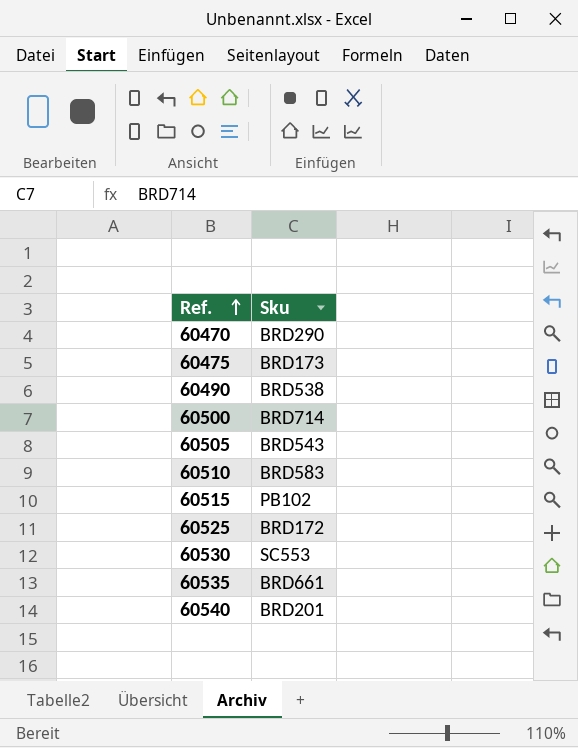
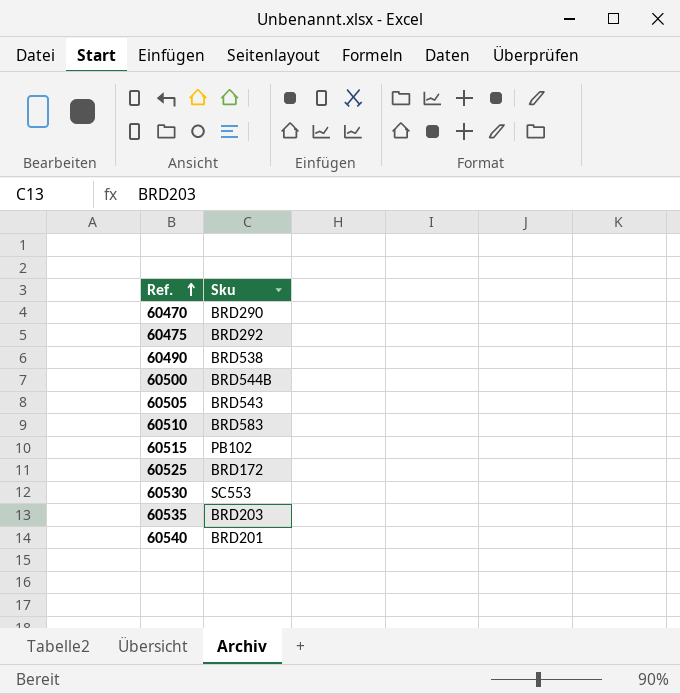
60475 | Sku: BRD173 -> BRD292
60500 | Sku: BRD714 -> BRD544B
60535 | Sku: BRD661 -> BRD203

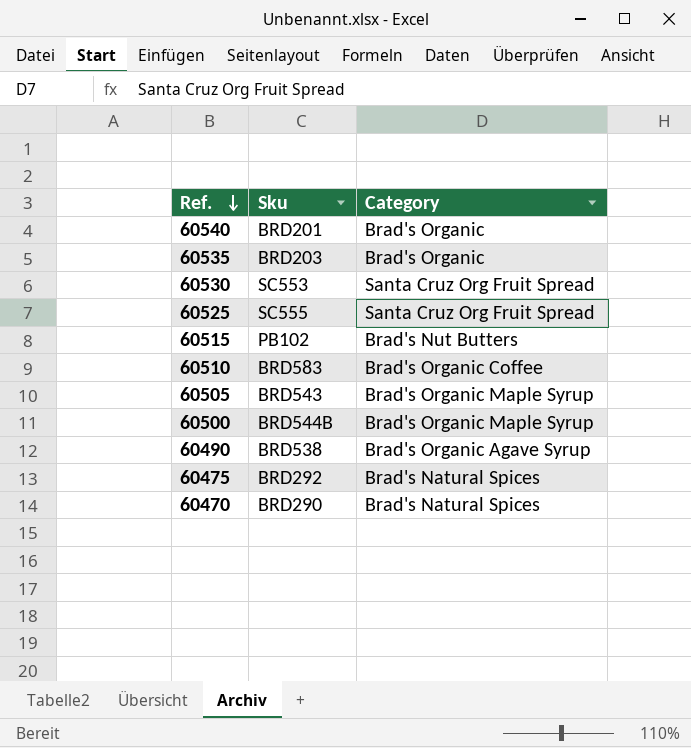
row order: Ref. ascending -> Ref. descending
column Category | position: none -> 3
60525 | Sku: BRD172 -> SC555

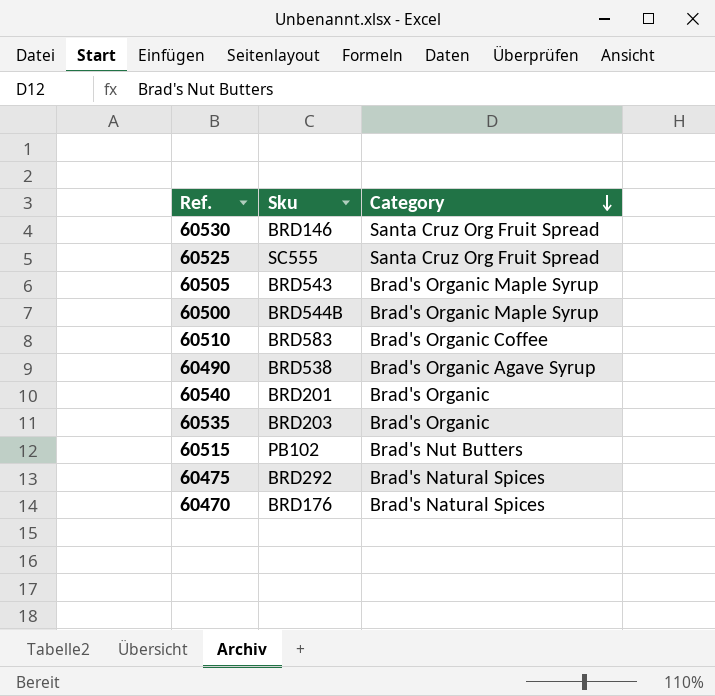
row order: Ref. descending -> Category descending
60530 | Sku: SC553 -> BRD146
60470 | Sku: BRD290 -> BRD176

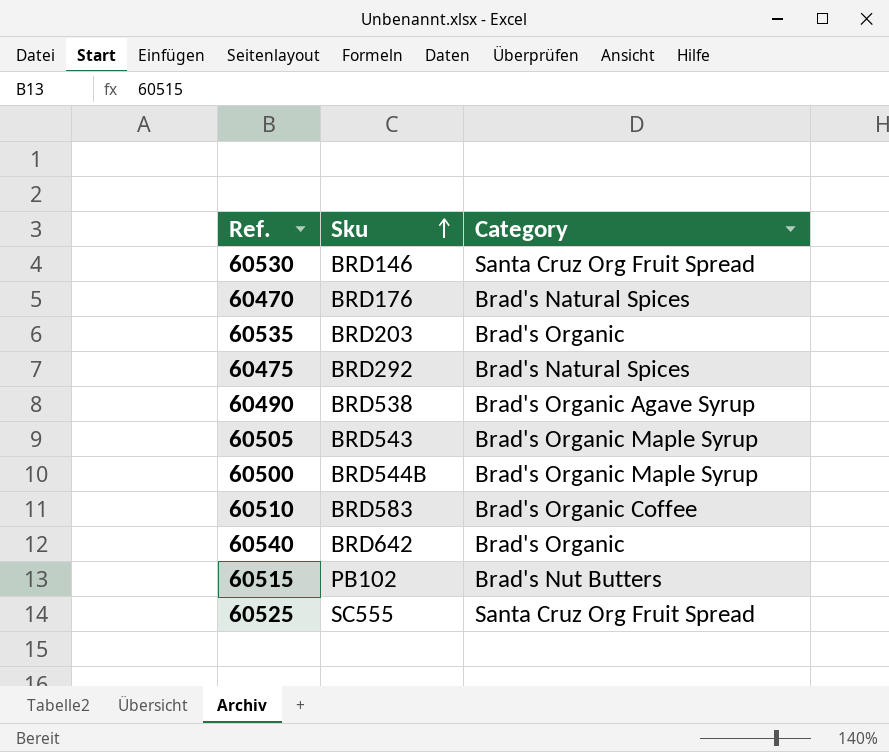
row order: Category descending -> Sku ascending
60540 | Sku: BRD201 -> BRD642

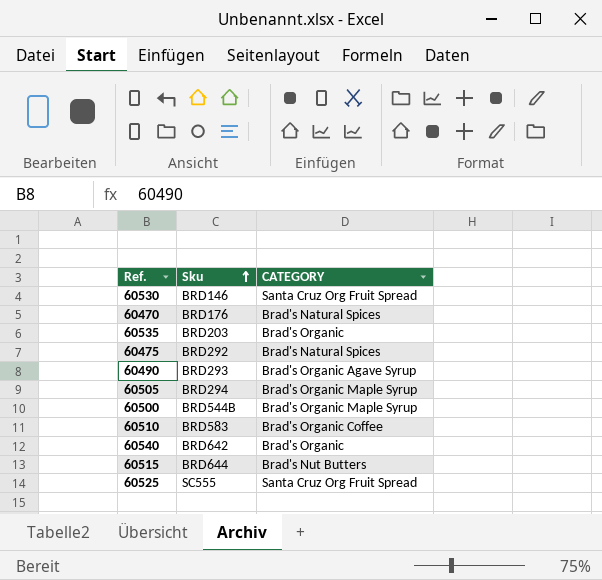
column name: Category -> CATEGORY
60490 | Sku: BRD538 -> BRD293
60505 | Sku: BRD543 -> BRD294
60515 | Sku: PB102 -> BRD644

